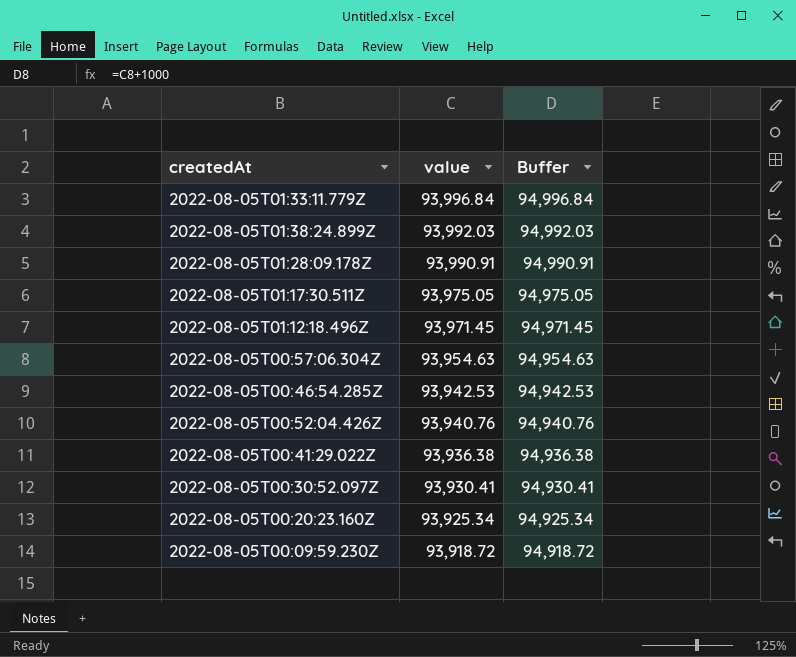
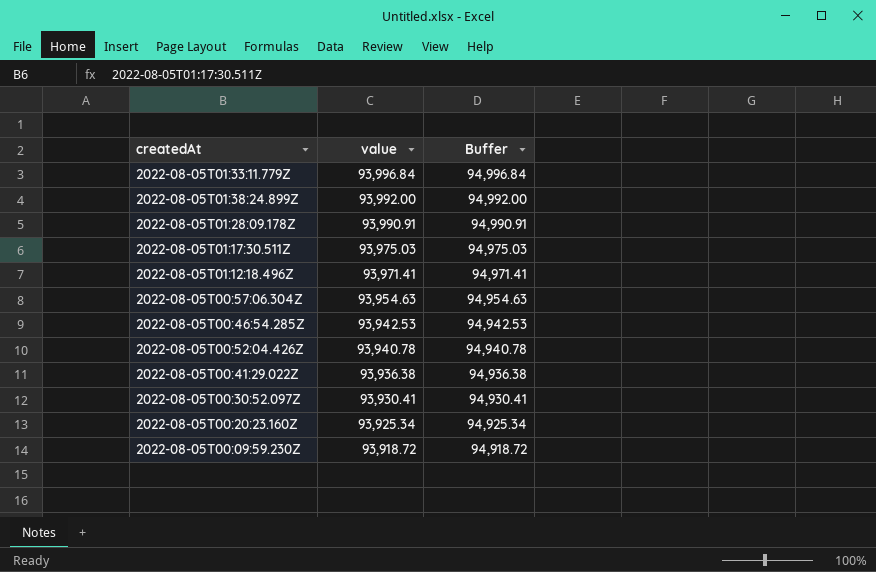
2022-08-05T01:38:24.899Z | value: 93,992.03 -> 93,992.00
2022-08-05T01:38:24.899Z | Buffer: 94,992.03 -> 94,992.00
2022-08-05T01:17:30.511Z | value: 93,975.05 -> 93,975.03
2022-08-05T01:17:30.511Z | Buffer: 94,975.05 -> 94,975.03
2022-08-05T01:12:18.496Z | value: 93,971.45 -> 93,971.41
2022-08-05T01:12:18.496Z | Buffer: 94,971.45 -> 94,971.41
2022-08-05T00:52:04.426Z | value: 93,940.76 -> 93,940.78
2022-08-05T00:52:04.426Z | Buffer: 94,940.76 -> 94,940.78

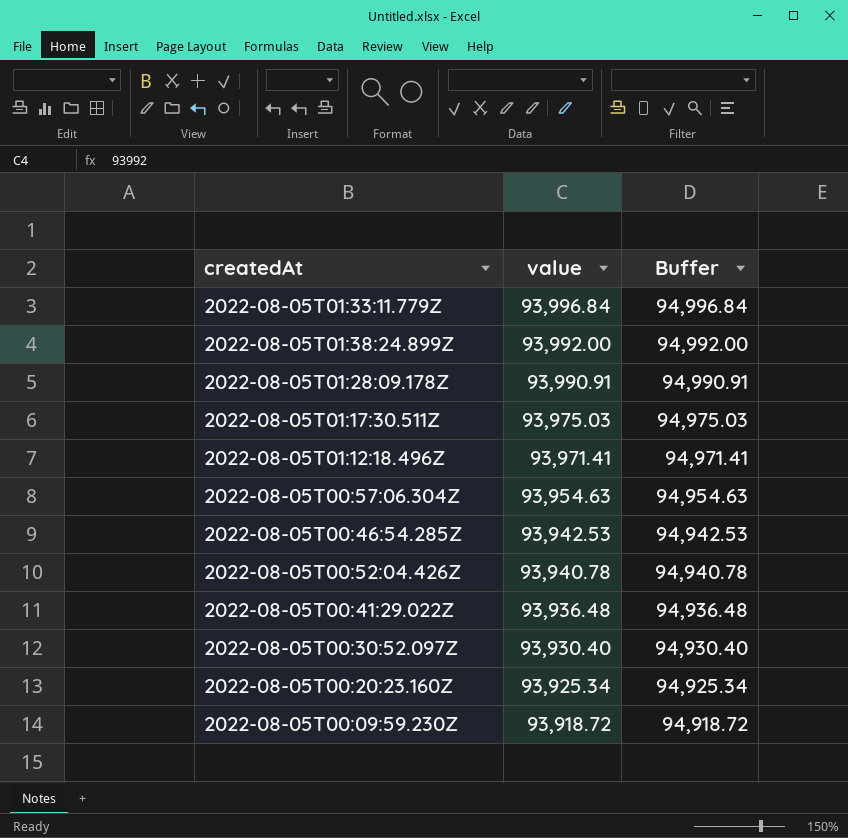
2022-08-05T00:41:29.022Z | value: 93,936.38 -> 93,936.48
2022-08-05T00:41:29.022Z | Buffer: 94,936.38 -> 94,936.48
2022-08-05T00:30:52.097Z | value: 93,930.41 -> 93,930.40
2022-08-05T00:30:52.097Z | Buffer: 94,930.41 -> 94,930.40

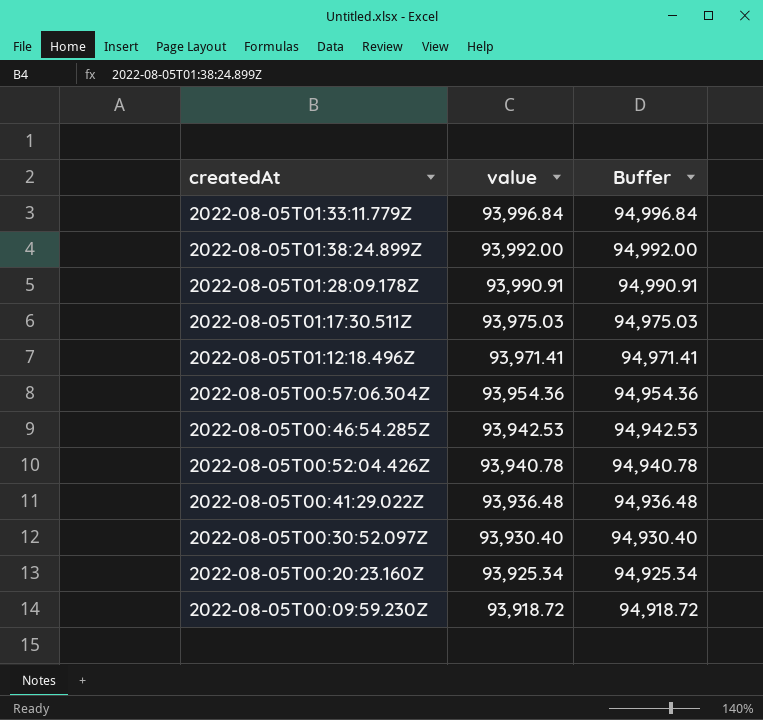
2022-08-05T00:57:06.304Z | value: 93,954.63 -> 93,954.36
2022-08-05T00:57:06.304Z | Buffer: 94,954.63 -> 94,954.36

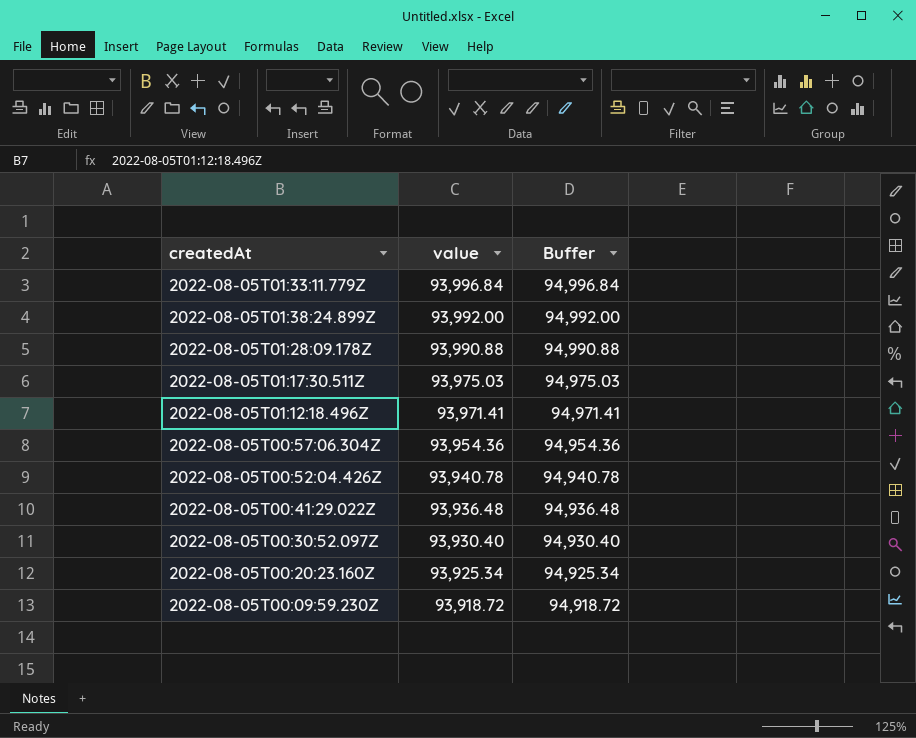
row 2022-08-05T00:46:54.285Z: 93,942.53 | 94,942.53 -> none
2022-08-05T01:28:09.178Z | value: 93,990.91 -> 93,990.88
2022-08-05T01:28:09.178Z | Buffer: 94,990.91 -> 94,990.88

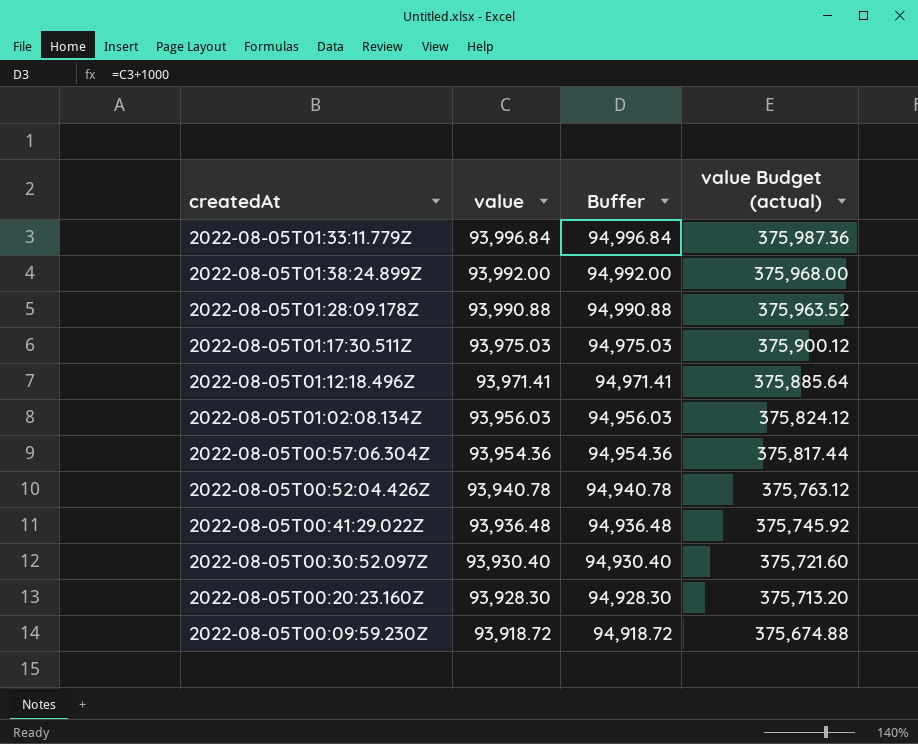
column value Budget (actual) | formula: none -> [value] * 4
row 2022-08-05T01:02:08.134Z: none -> 93,956.03 | 94,956.03 | 375,824.12
2022-08-05T00:20:23.160Z | value: 93,925.34 -> 93,928.30
2022-08-05T00:20:23.160Z | Buffer: 94,925.34 -> 94,928.30

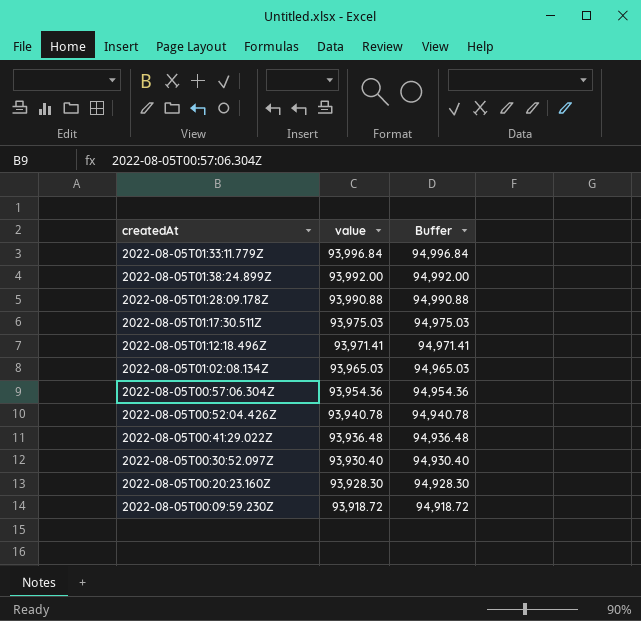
column value Budget (actual) | formula: [value] * 4 -> none
2022-08-05T01:02:08.134Z | value: 93,956.03 -> 93,965.03
2022-08-05T01:02:08.134Z | Buffer: 94,956.03 -> 94,965.03

